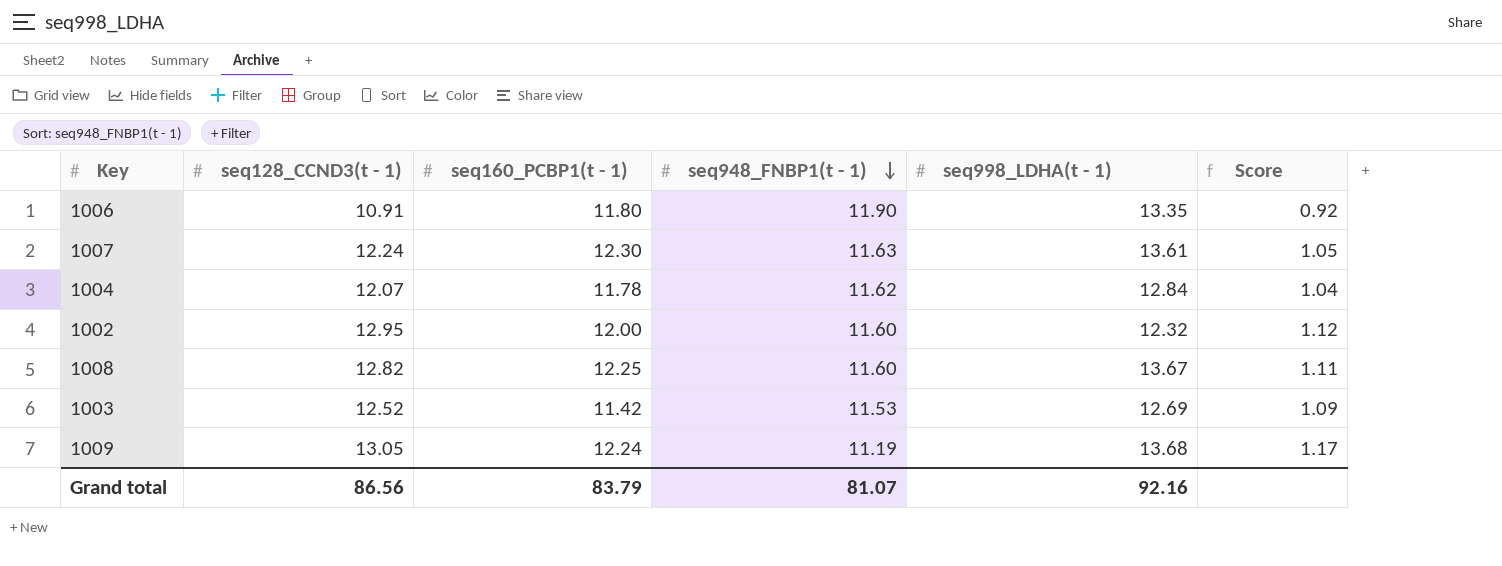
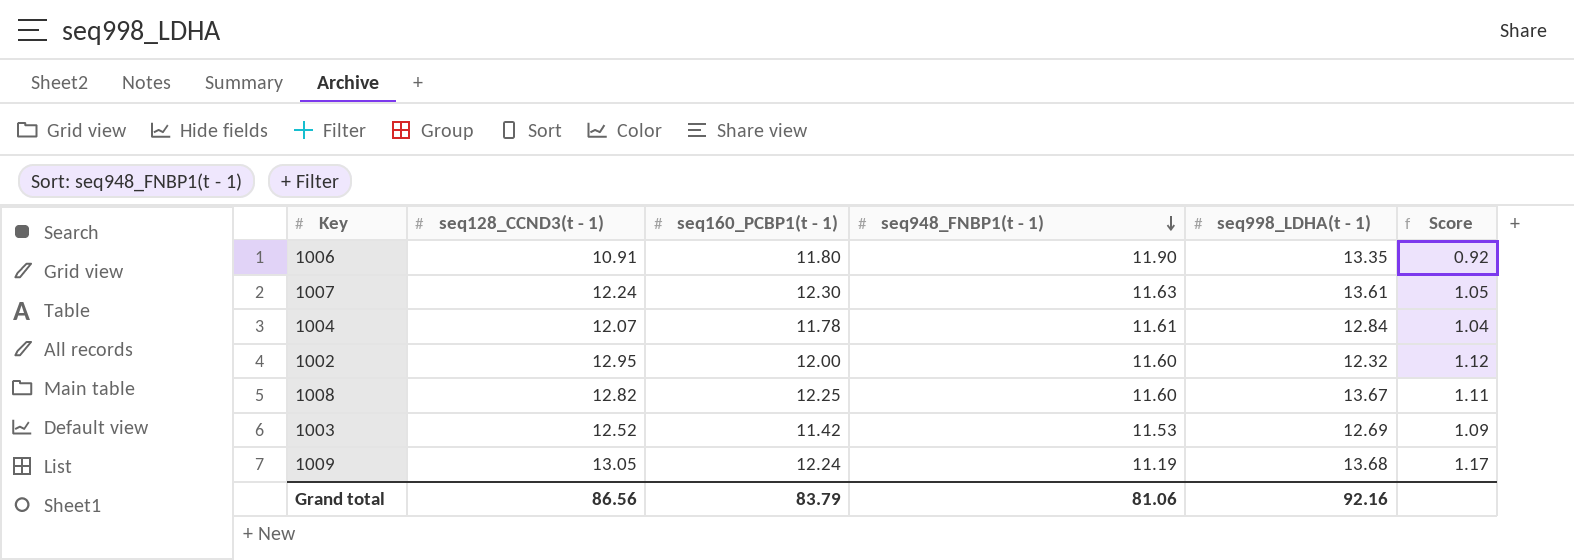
1004 | seq948_FNBP1(t - 1): 11.62 -> 11.61
Grand total | seq948_FNBP1(t - 1): 81.07 -> 81.06

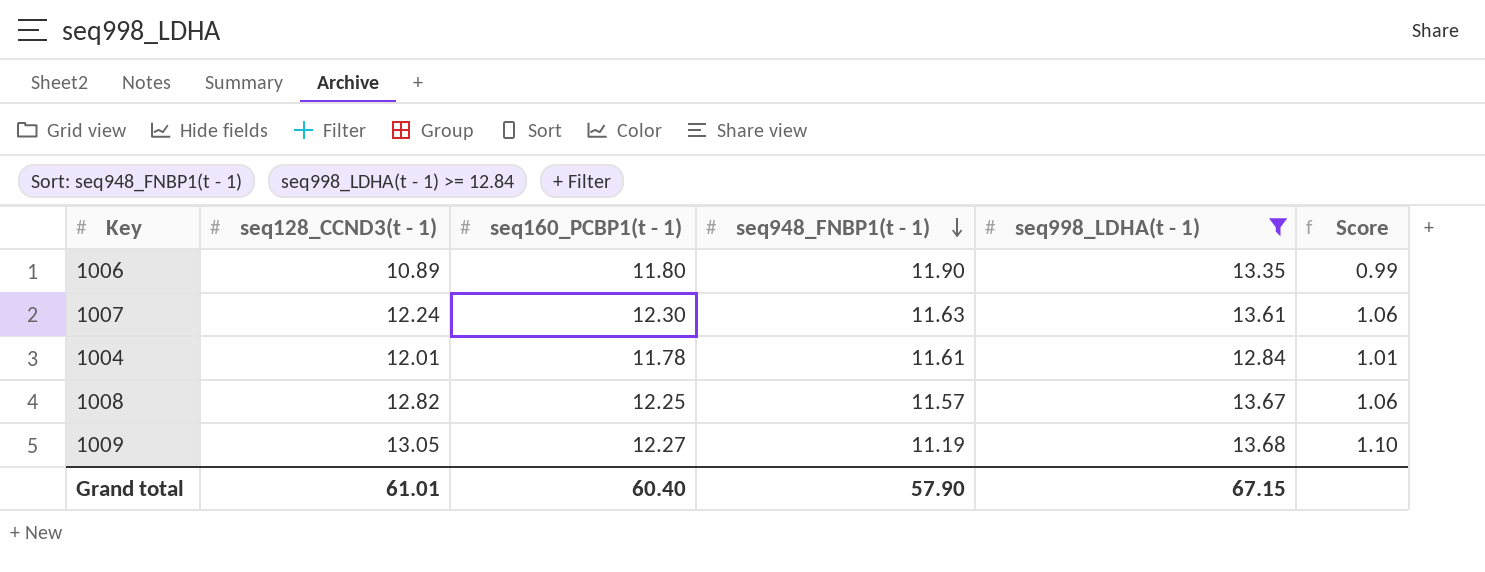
filter: none -> seq998_LDHA(t - 1) >= 12.84
column Score | formula: [seq128_CCND3(t - 1)] / [seq948_FNBP1(t - 1)] -> [seq160_PCBP1(t - 1)] / [seq948_FNBP1(t - 1)]
1006 | seq128_CCND3(t - 1): 10.91 -> 10.89
1004 | seq128_CCND3(t - 1): 12.07 -> 12.01
1008 | seq948_FNBP1(t - 1): 11.60 -> 11.57
1009 | seq160_PCBP1(t - 1): 12.24 -> 12.27
Grand total | seq128_CCND3(t - 1): 86.56 -> 61.01
Grand total | seq160_PCBP1(t - 1): 83.79 -> 60.40
Grand total | seq948_FNBP1(t - 1): 81.06 -> 57.90
Grand total | seq998_LDHA(t - 1): 92.16 -> 67.15

